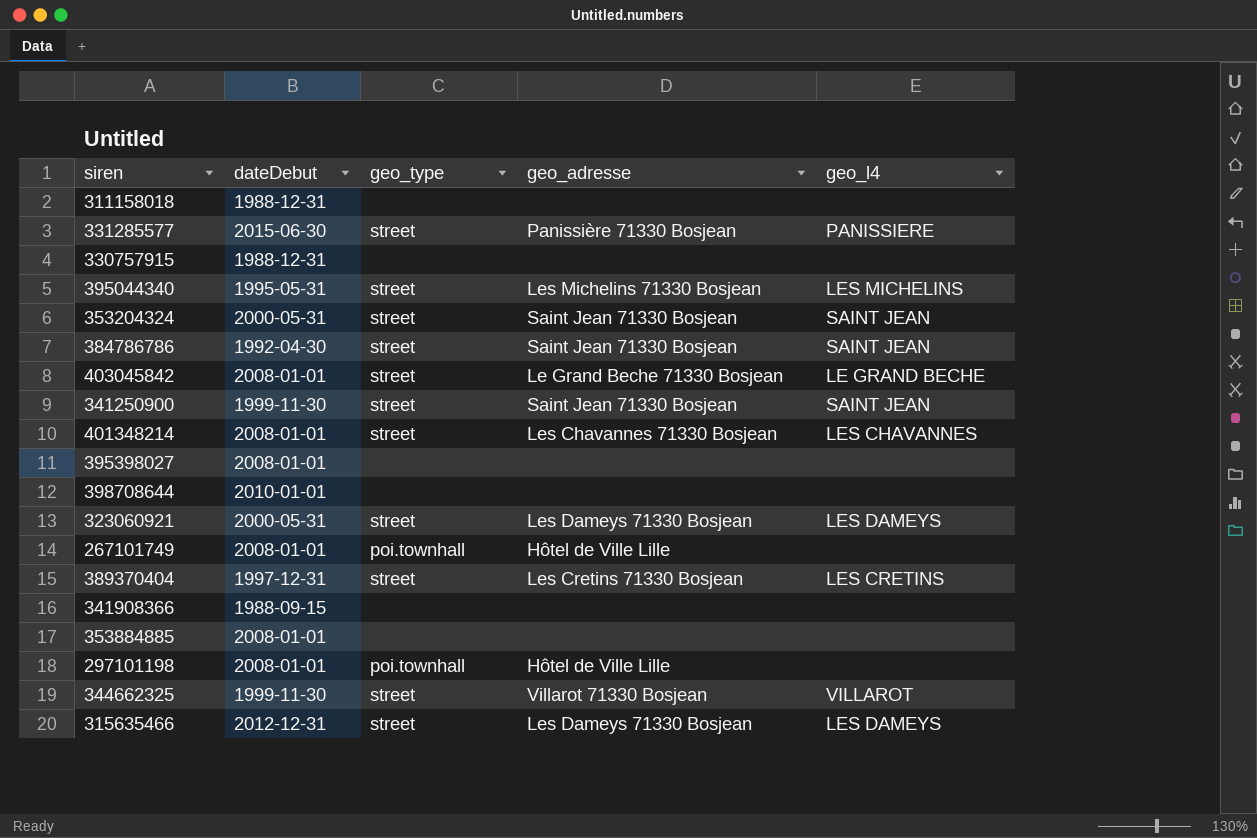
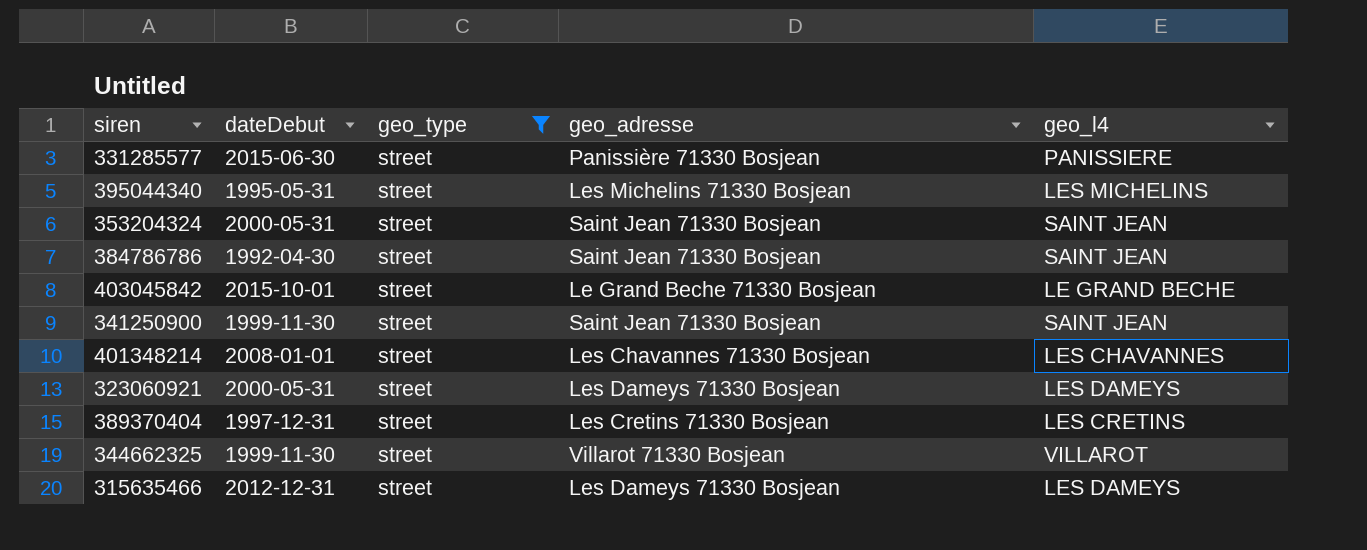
filter: none -> geo_type = street
403045842 | dateDebut: 2008-01-01 -> 2015-10-01

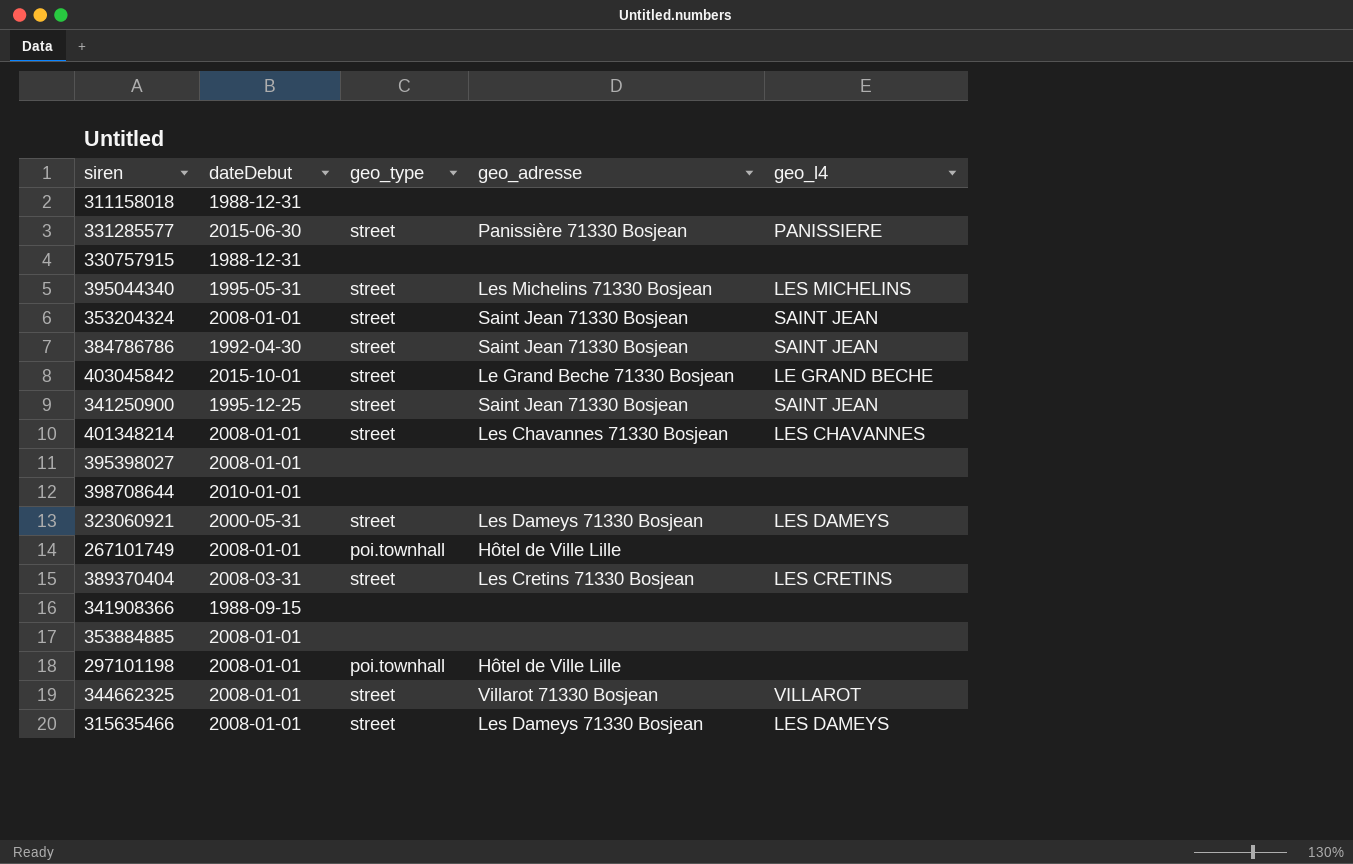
filter: geo_type = street -> none
353204324 | dateDebut: 2000-05-31 -> 2008-01-01
341250900 | dateDebut: 1999-11-30 -> 1995-12-25
389370404 | dateDebut: 1997-12-31 -> 2008-03-31
344662325 | dateDebut: 1999-11-30 -> 2008-01-01
315635466 | dateDebut: 2012-12-31 -> 2008-01-01

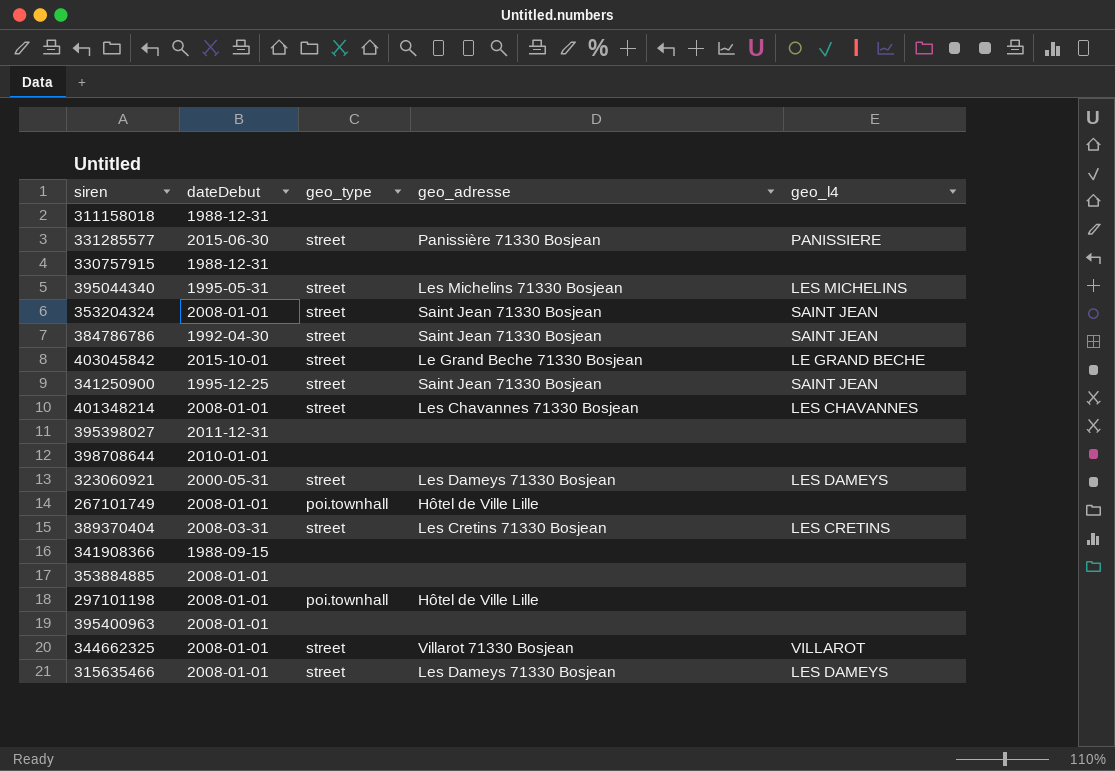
395398027 | dateDebut: 2008-01-01 -> 2011-12-31
row 395400963: none -> 2008-01-01 | none | none | none

